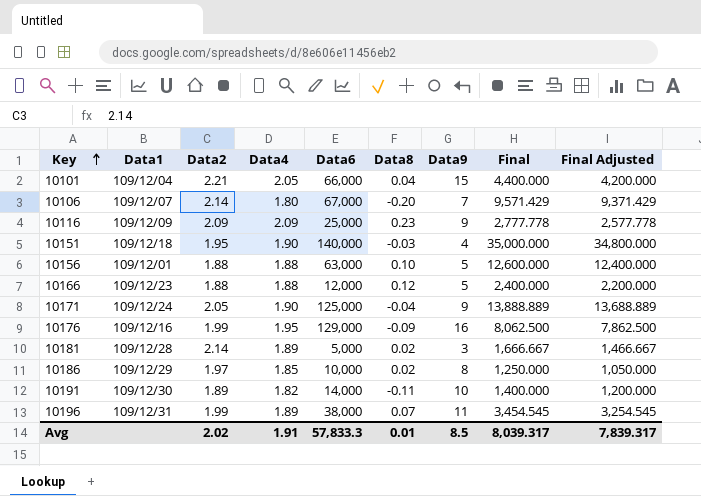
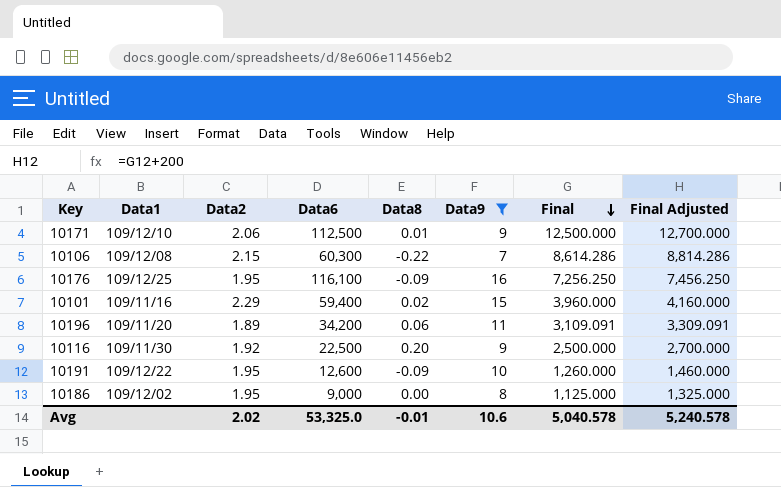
filter: none -> Data9 >= 7
row order: Key ascending -> Final descending
column Data4 | position: 4 -> none
column Final Adjusted | formula: [Final] - 200 -> [Final] + 200
10171 | Data1: 109/12/24 -> 109/12/10
10171 | Data2: 2.05 -> 2.06
10171 | Data6: 125,000 -> 112,500
10171 | Data8: -0.04 -> 0.01
10171 | Final: 13,888.889 -> 12,500.000
10106 | Data1: 109/12/07 -> 109/12/08
10106 | Data2: 2.14 -> 2.15
10106 | Data6: 67,000 -> 60,300
10106 | Data8: -0.20 -> -0.22
10106 | Final: 9,571.429 -> 8,614.286
10176 | Data1: 109/12/16 -> 109/12/25
10176 | Data2: 1.99 -> 1.95
10176 | Data6: 129,000 -> 116,100
10176 | Final: 8,062.500 -> 7,256.250
10101 | Data1: 109/12/04 -> 109/11/16
10101 | Data2: 2.21 -> 2.29
10101 | Data6: 66,000 -> 59,400
10101 | Data8: 0.04 -> 0.02
10101 | Final: 4,400.000 -> 3,960.000
10196 | Data1: 109/12/31 -> 109/11/20
10196 | Data2: 1.99 -> 1.89
10196 | Data6: 38,000 -> 34,200
10196 | Data8: 0.07 -> 0.06
10196 | Final: 3,454.545 -> 3,109.091
10116 | Data1: 109/12/09 -> 109/11/30
10116 | Data2: 2.09 -> 1.92
10116 | Data6: 25,000 -> 22,500
10116 | Data8: 0.23 -> 0.20
10116 | Final: 2,777.778 -> 2,500.000
10191 | Data1: 109/12/30 -> 109/12/22
10191 | Data2: 1.89 -> 1.95
10191 | Data6: 14,000 -> 12,600
10191 | Data8: -0.11 -> -0.09
10191 | Final: 1,400.000 -> 1,260.000
10186 | Data1: 109/12/29 -> 109/12/02
10186 | Data2: 1.97 -> 1.95
10186 | Data6: 10,000 -> 9,000
10186 | Data8: 0.02 -> 0.00
10186 | Final: 1,250.000 -> 1,125.000
Avg | Data6: 57,833.3 -> 53,325.0
Avg | Data8: 0.01 -> -0.01
Avg | Data9: 8.5 -> 10.6
Avg | Final: 8,039.317 -> 5,040.578
Avg | Final Adjusted: 7,839.317 -> 5,240.578

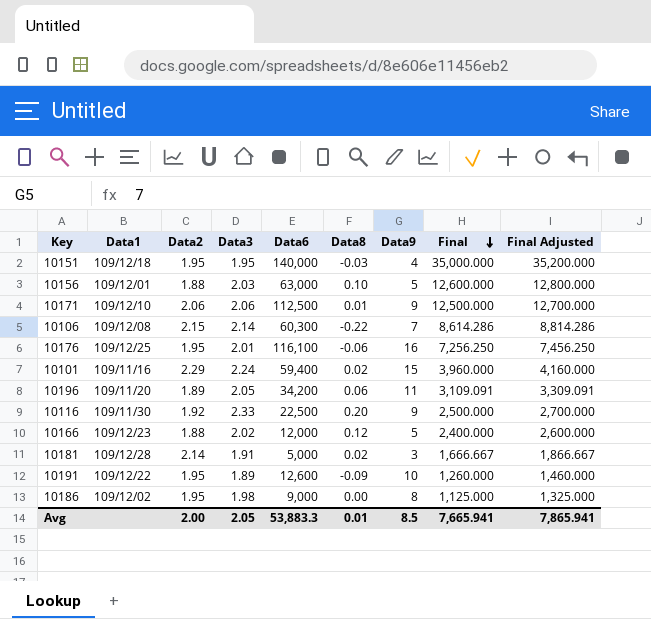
filter: Data9 >= 7 -> none
column Data3 | position: none -> 4
10176 | Data8: -0.09 -> -0.06
Avg | Data2: 2.02 -> 2.00
Avg | Data6: 53,325.0 -> 53,883.3
Avg | Data8: -0.01 -> 0.01
Avg | Data9: 10.6 -> 8.5
Avg | Final: 5,040.578 -> 7,665.941
Avg | Final Adjusted: 5,240.578 -> 7,865.941

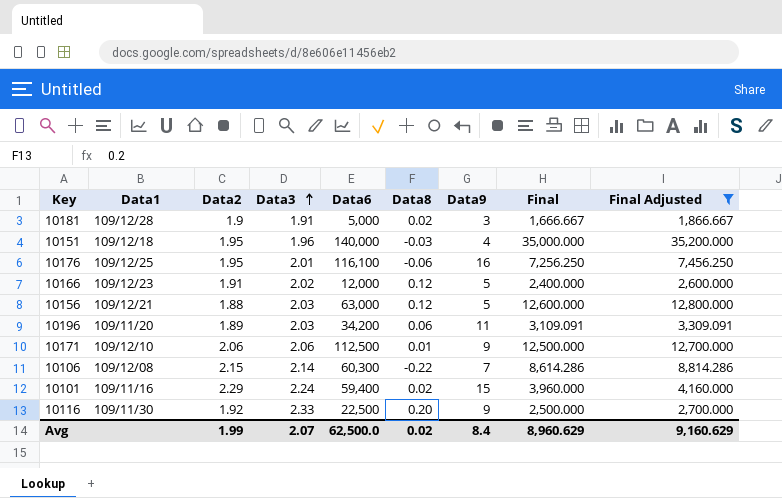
filter: none -> Final Adjusted >= 1,866.667
row order: Final descending -> Data3 ascending
10181 | Data2: 2.14 -> 1.9
10151 | Data3: 1.95 -> 1.96
10166 | Data2: 1.88 -> 1.91
10156 | Data1: 109/12/01 -> 109/12/21
10156 | Data8: 0.10 -> 0.12
10196 | Data3: 2.05 -> 2.03
Avg | Data2: 2.00 -> 1.99
Avg | Data3: 2.05 -> 2.07
Avg | Data6: 53,883.3 -> 62,500.0
Avg | Data8: 0.01 -> 0.02
Avg | Data9: 8.5 -> 8.4
Avg | Final: 7,665.941 -> 8,960.629
Avg | Final Adjusted: 7,865.941 -> 9,160.629

